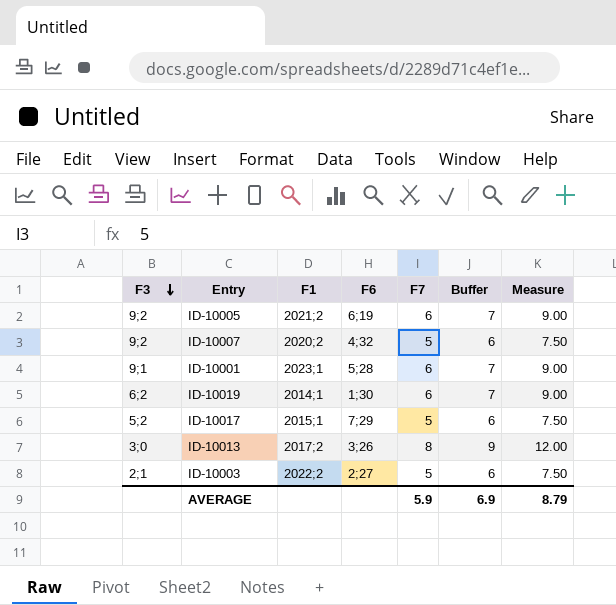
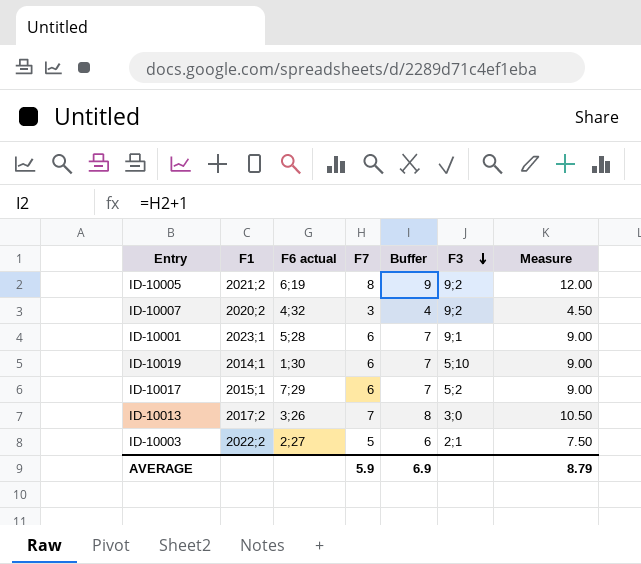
column name: F6 -> F6 actual
column F3 | position: 1 -> 6
ID-10005 | F7: 6 -> 8
ID-10005 | Buffer: 7 -> 9
ID-10005 | Measure: 9.00 -> 12.00
ID-10007 | F7: 5 -> 3
ID-10007 | Buffer: 6 -> 4
ID-10007 | Measure: 7.50 -> 4.50
ID-10019 | F3: 6;2 -> 5;10
ID-10017 | F7: 5 -> 6
ID-10017 | Buffer: 6 -> 7
ID-10017 | Measure: 7.50 -> 9.00
ID-10013 | F7: 8 -> 7
ID-10013 | Buffer: 9 -> 8
ID-10013 | Measure: 12.00 -> 10.50

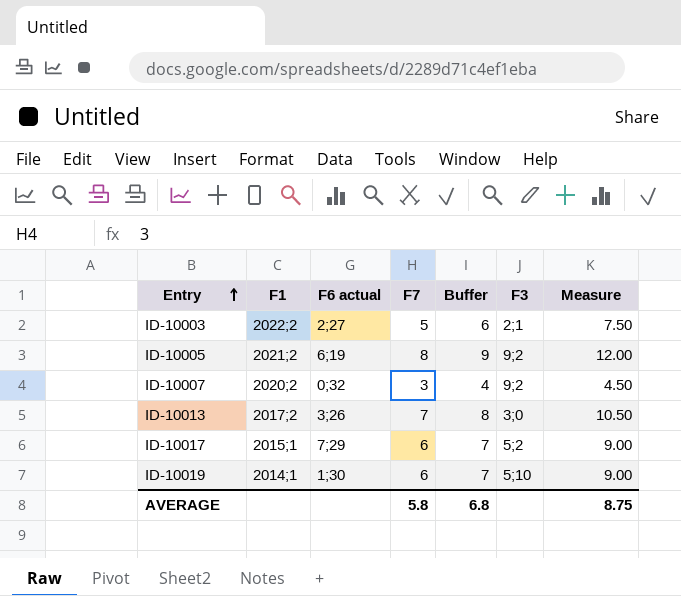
row order: F3 descending -> Entry ascending
row ID-10001: 2023;1 | 5;28 | 6 | 7 | 9;1 | 9.00 -> none
ID-10007 | F6 actual: 4;32 -> 0;32
AVERAGE | F7: 5.9 -> 5.8
AVERAGE | Buffer: 6.9 -> 6.8
AVERAGE | Measure: 8.79 -> 8.75

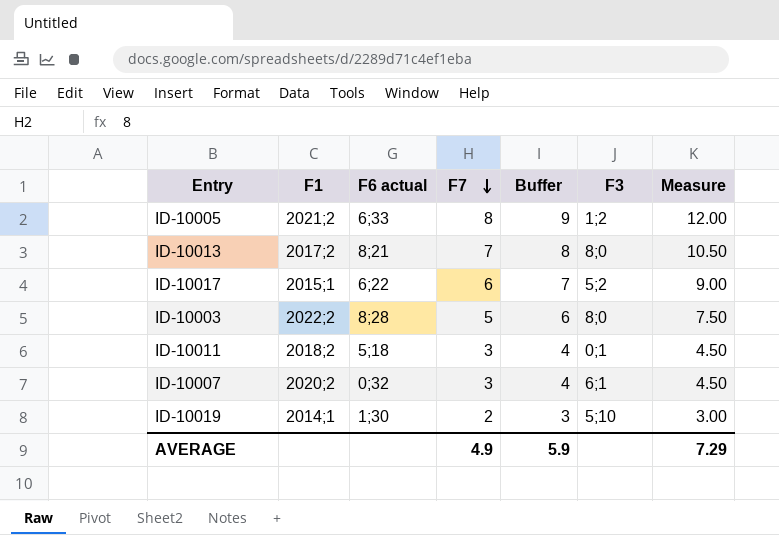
row order: Entry ascending -> F7 descending
ID-10005 | F6 actual: 6;19 -> 6;33
ID-10005 | F3: 9;2 -> 1;2
ID-10013 | F6 actual: 3;26 -> 8;21
ID-10013 | F3: 3;0 -> 8;0
ID-10017 | F6 actual: 7;29 -> 6;22
ID-10003 | F6 actual: 2;27 -> 8;28
ID-10003 | F3: 2;1 -> 8;0
row ID-10011: none -> 2018;2 | 5;18 | 3 | 4 | 0;1 | 4.50
ID-10007 | F3: 9;2 -> 6;1
ID-10019 | F7: 6 -> 2
ID-10019 | Buffer: 7 -> 3
ID-10019 | Measure: 9.00 -> 3.00
AVERAGE | F7: 5.8 -> 4.9
AVERAGE | Buffer: 6.8 -> 5.9
AVERAGE | Measure: 8.75 -> 7.29

